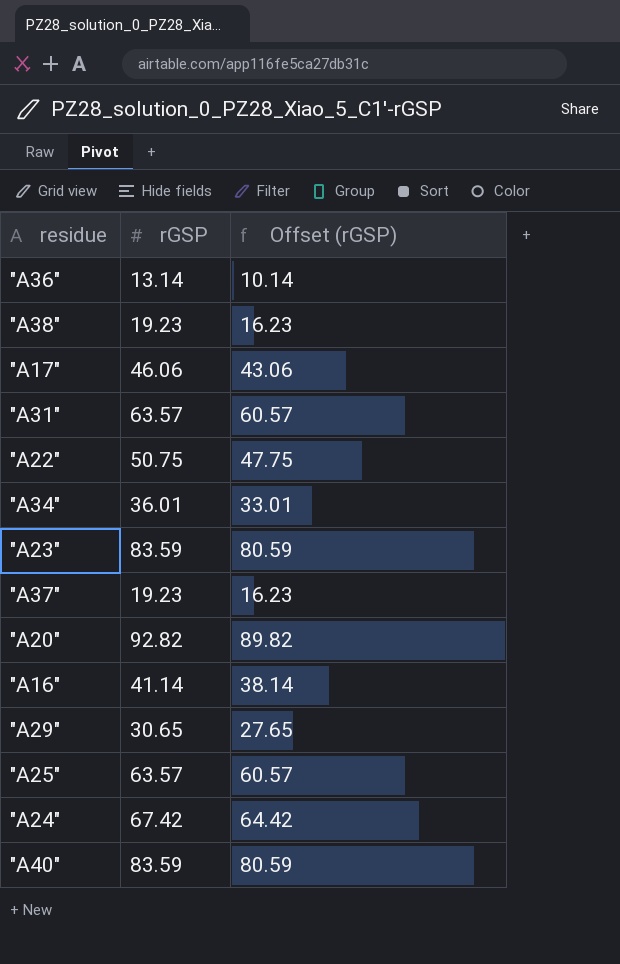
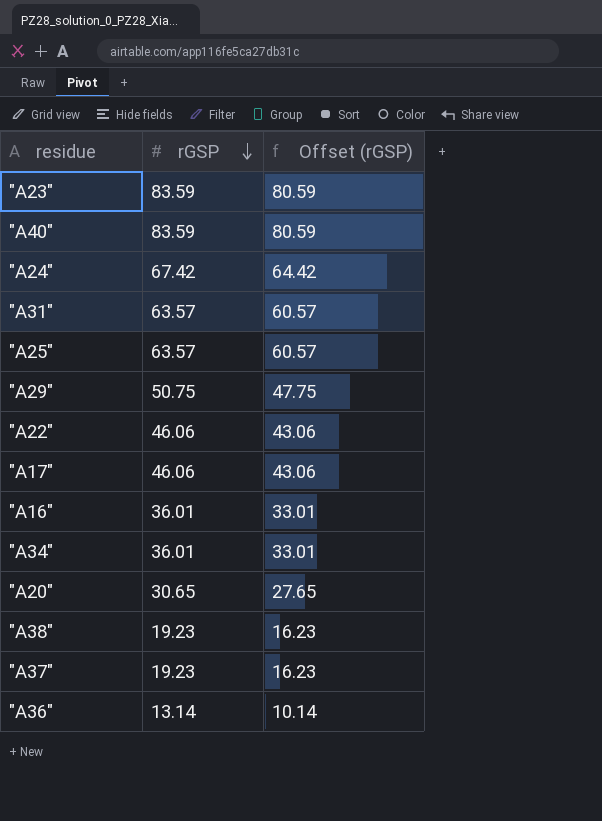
row order: none -> rGSP descending
"A29" | rGSP: 30.65 -> 50.75
"A29" | Offset (rGSP): 27.65 -> 47.75
"A22" | rGSP: 50.75 -> 46.06
"A22" | Offset (rGSP): 47.75 -> 43.06
"A16" | rGSP: 41.14 -> 36.01
"A16" | Offset (rGSP): 38.14 -> 33.01
"A20" | rGSP: 92.82 -> 30.65
"A20" | Offset (rGSP): 89.82 -> 27.65

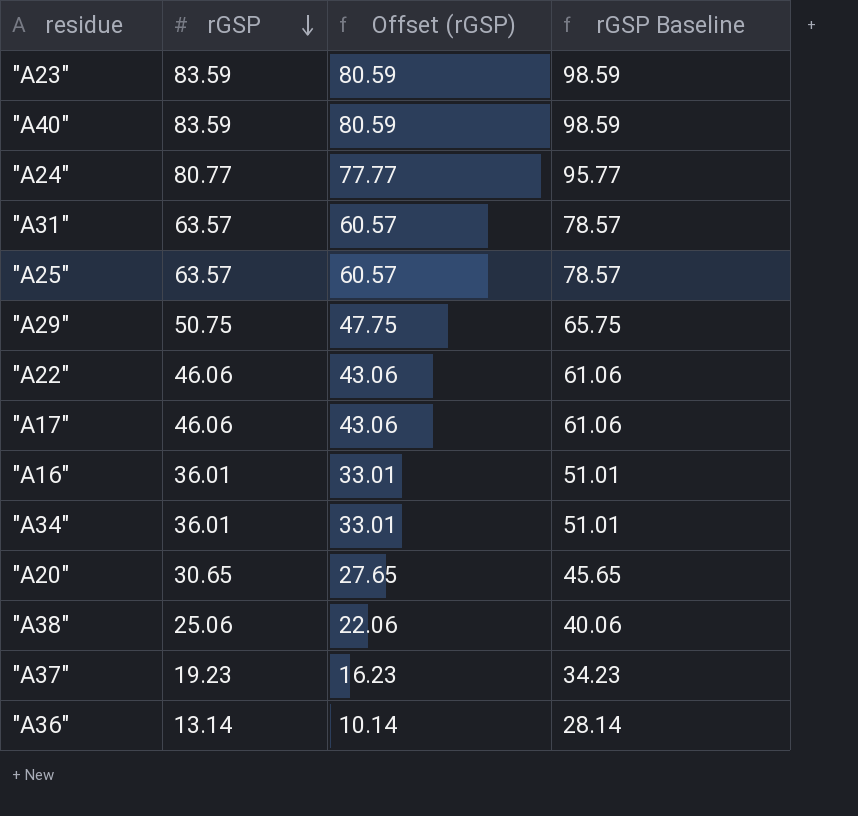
column rGSP Baseline | formula: none -> [rGSP] + 15
"A24" | rGSP: 67.42 -> 80.77
"A24" | Offset (rGSP): 64.42 -> 77.77
"A38" | rGSP: 19.23 -> 25.06
"A38" | Offset (rGSP): 16.23 -> 22.06

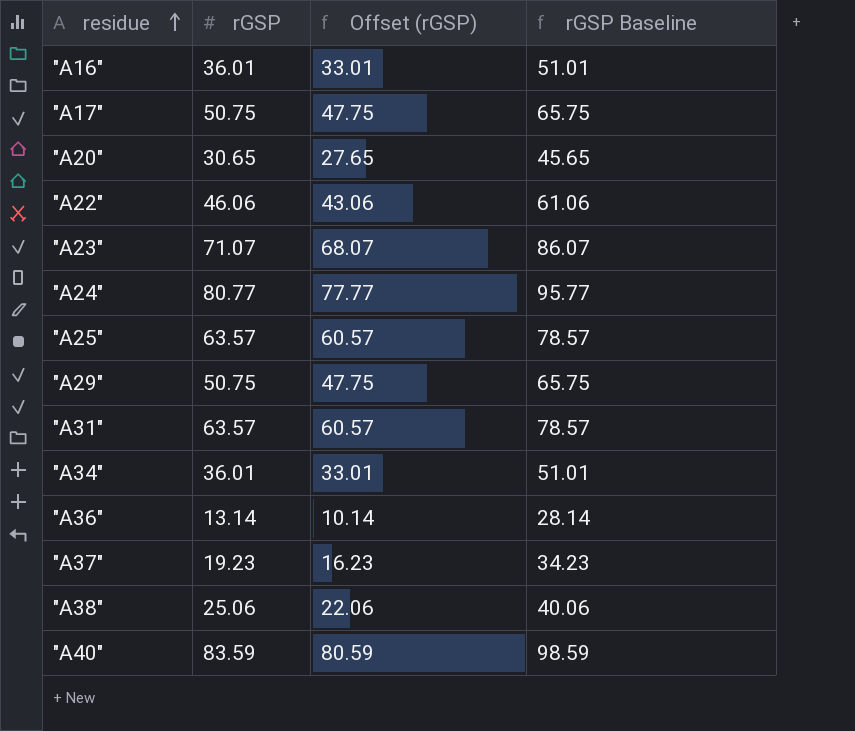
row order: rGSP descending -> residue ascending
"A17" | rGSP: 46.06 -> 50.75
"A17" | Offset (rGSP): 43.06 -> 47.75
"A17" | rGSP Baseline: 61.06 -> 65.75
"A23" | rGSP: 83.59 -> 71.07
"A23" | Offset (rGSP): 80.59 -> 68.07
"A23" | rGSP Baseline: 98.59 -> 86.07

